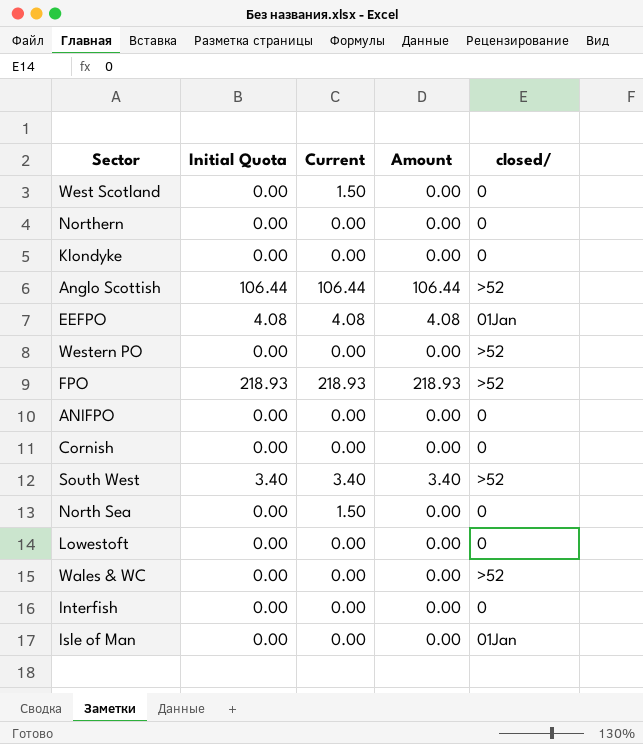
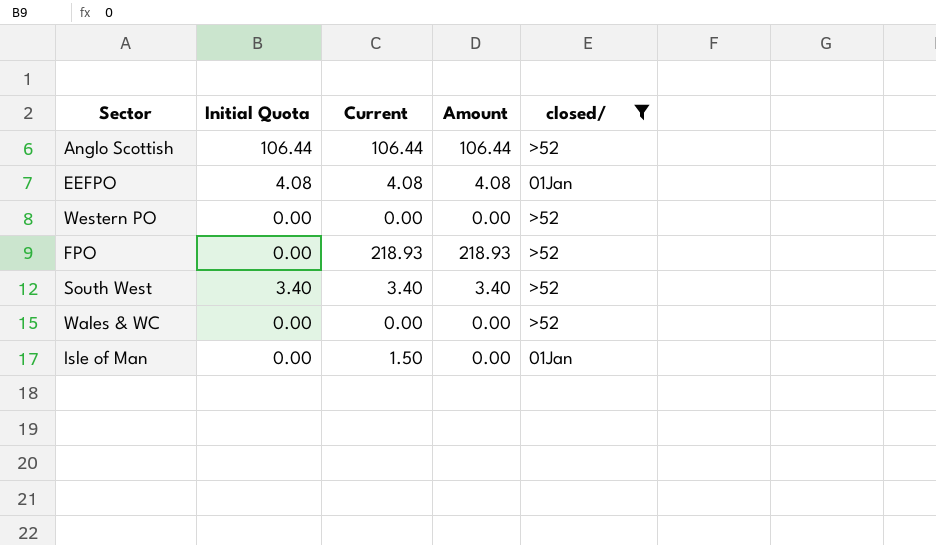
filter: none -> closed/ != 0
FPO | Initial Quota: 218.93 -> 0.00
Isle of Man | Current: 0.00 -> 1.50

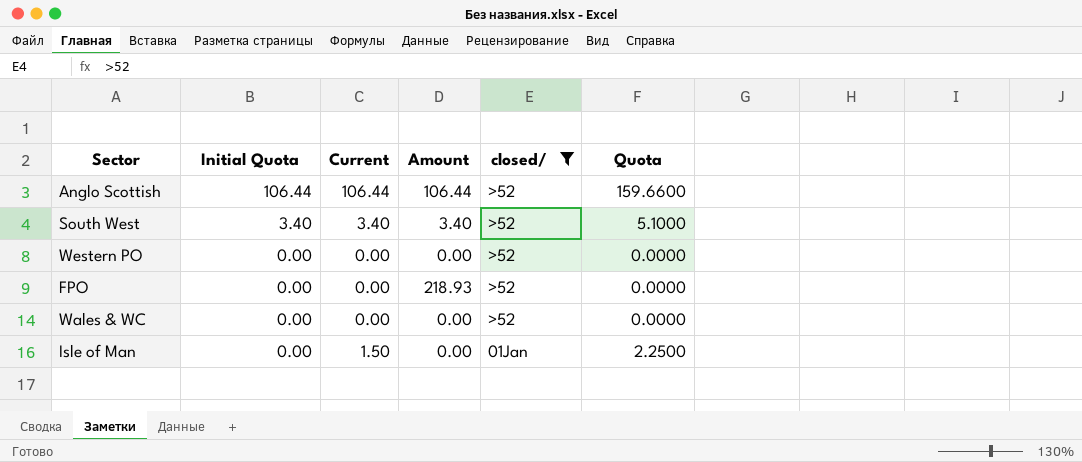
row order: none -> Initial Quota descending
column Quota | formula: none -> [Current] * 1.5
row EEFPO: 4.08 | 4.08 | 4.08 | 01Jan -> none
FPO | Current: 218.93 -> 0.00

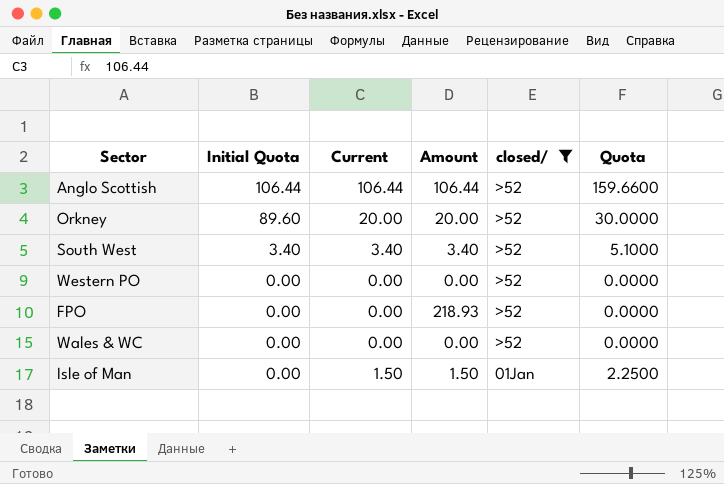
row Orkney: none -> 89.60 | 20.00 | 20.00 | >52 | 30.0000
Isle of Man | Amount: 0.00 -> 1.50

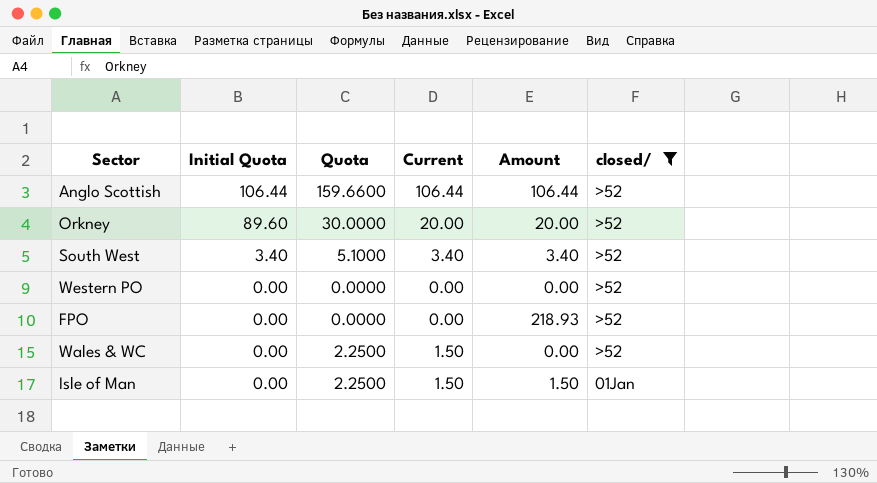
column Quota | position: 6 -> 3
Wales & WC | Quota: 0.0000 -> 2.2500
Wales & WC | Current: 0.00 -> 1.50

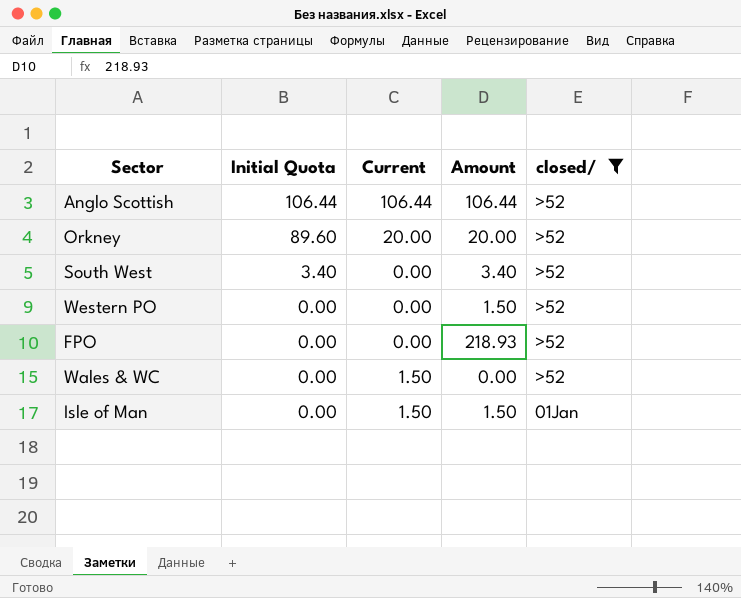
column Quota | formula: [Current] * 1.5 -> none
South West | Current: 3.40 -> 0.00
Western PO | Amount: 0.00 -> 1.50

